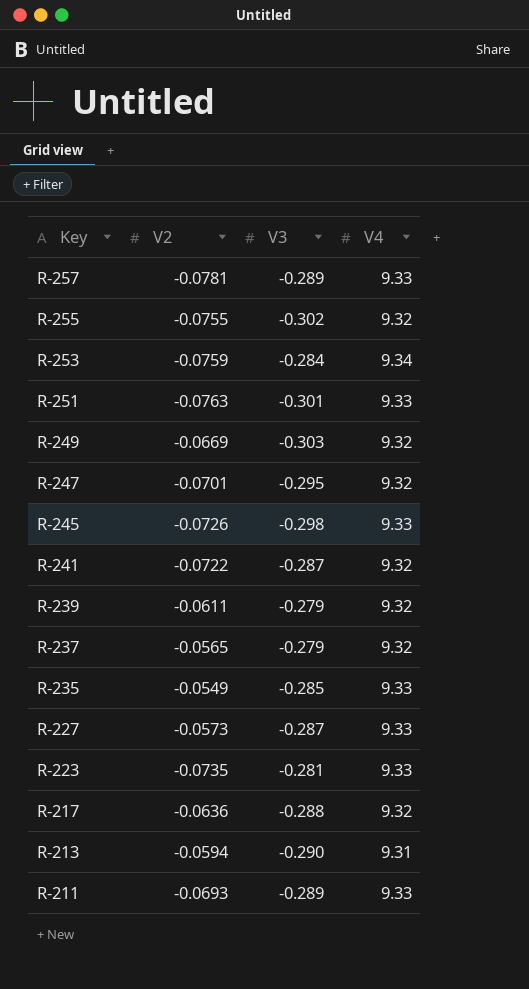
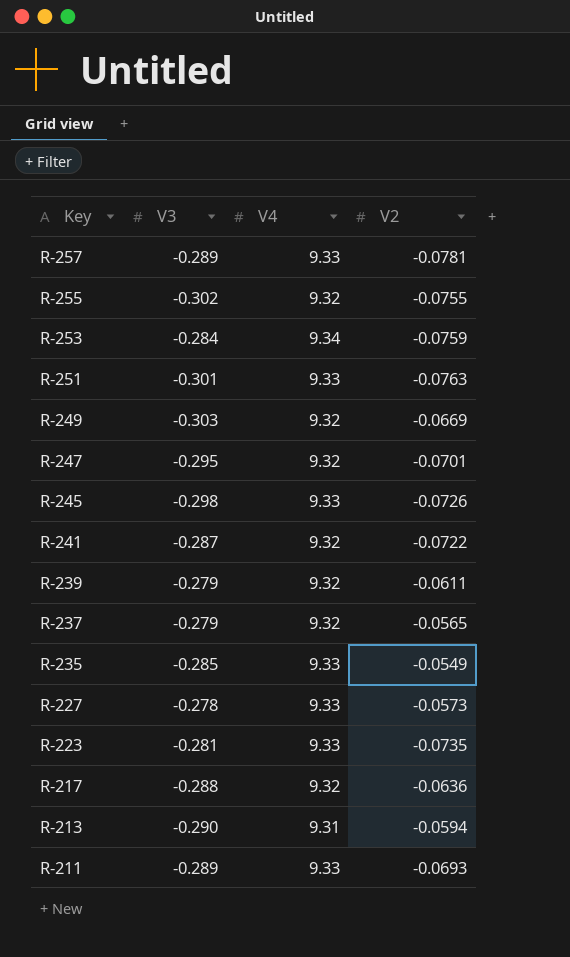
column V2 | position: 2 -> 4
R-227 | V3: -0.287 -> -0.278

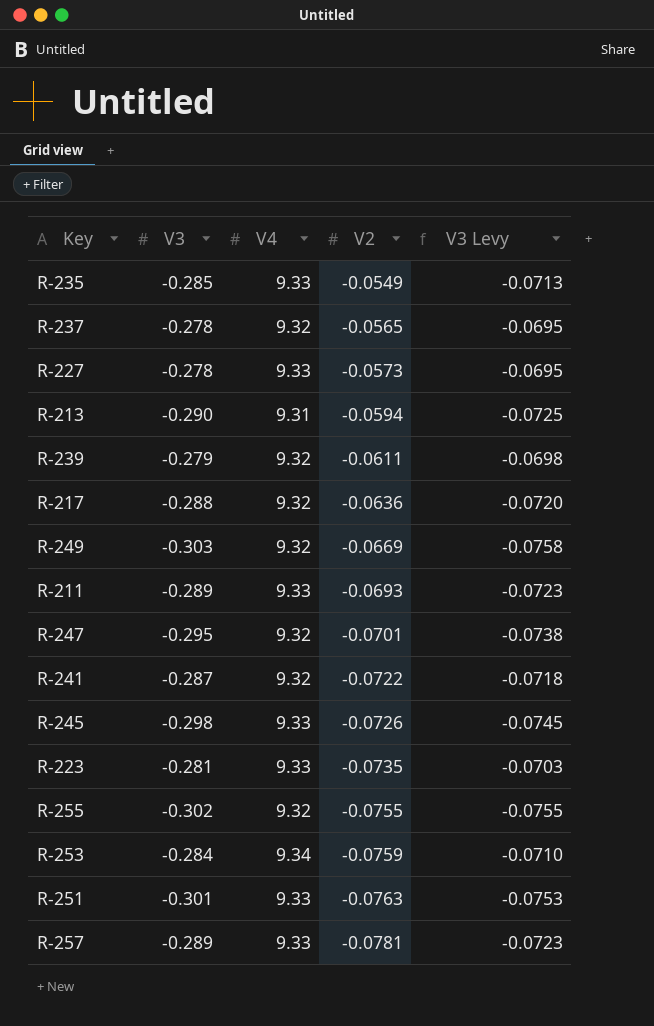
row order: Key descending -> V2 descending
column V3 Levy | formula: none -> [V3] * 0.25
R-237 | V3: -0.279 -> -0.278

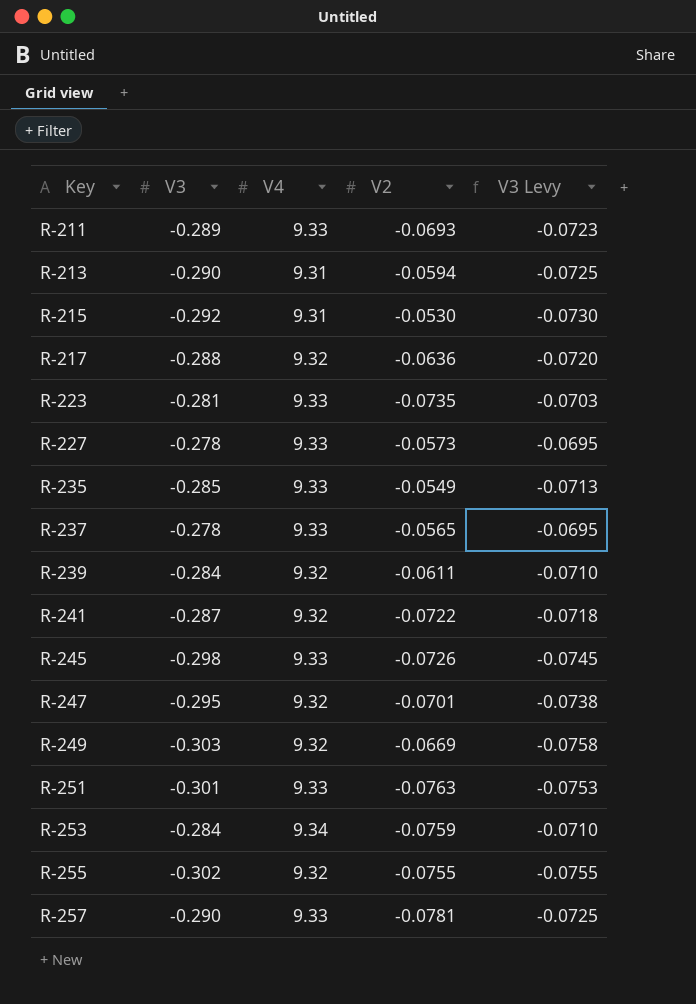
row order: V2 descending -> Key ascending
row R-215: none -> -0.292 | 9.31 | -0.0530 | -0.0730
R-237 | V4: 9.32 -> 9.33
R-239 | V3: -0.279 -> -0.284
R-239 | V3 Levy: -0.0698 -> -0.0710
R-257 | V3: -0.289 -> -0.290
R-257 | V3 Levy: -0.0723 -> -0.0725

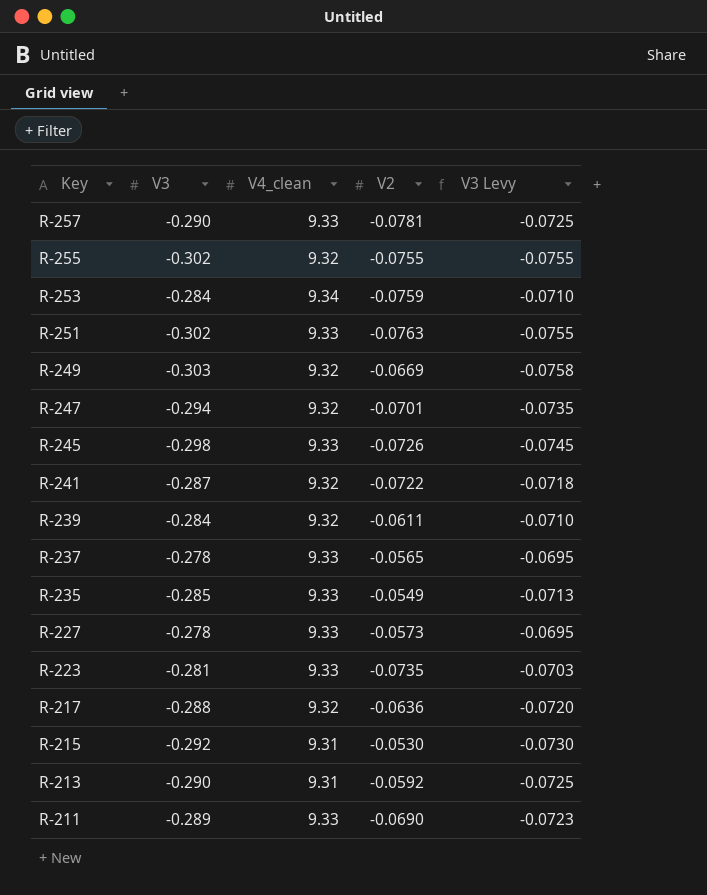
row order: Key ascending -> Key descending
column name: V4 -> V4_clean
R-251 | V3: -0.301 -> -0.302
R-251 | V3 Levy: -0.0753 -> -0.0755
R-247 | V3: -0.295 -> -0.294
R-247 | V3 Levy: -0.0738 -> -0.0735
R-213 | V2: -0.0594 -> -0.0592
R-211 | V2: -0.0693 -> -0.0690

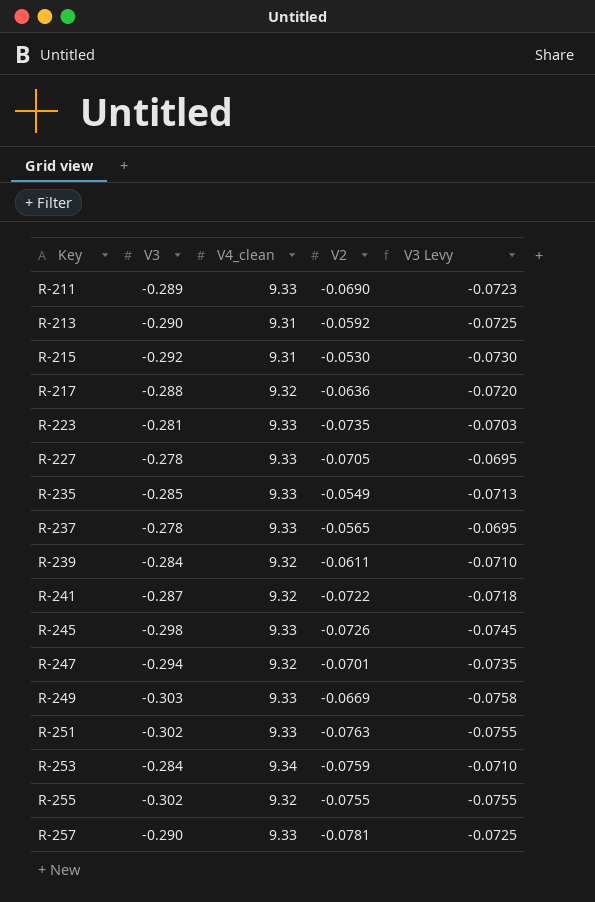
row order: Key descending -> Key ascending
R-227 | V2: -0.0573 -> -0.0705
R-249 | V4_clean: 9.32 -> 9.33

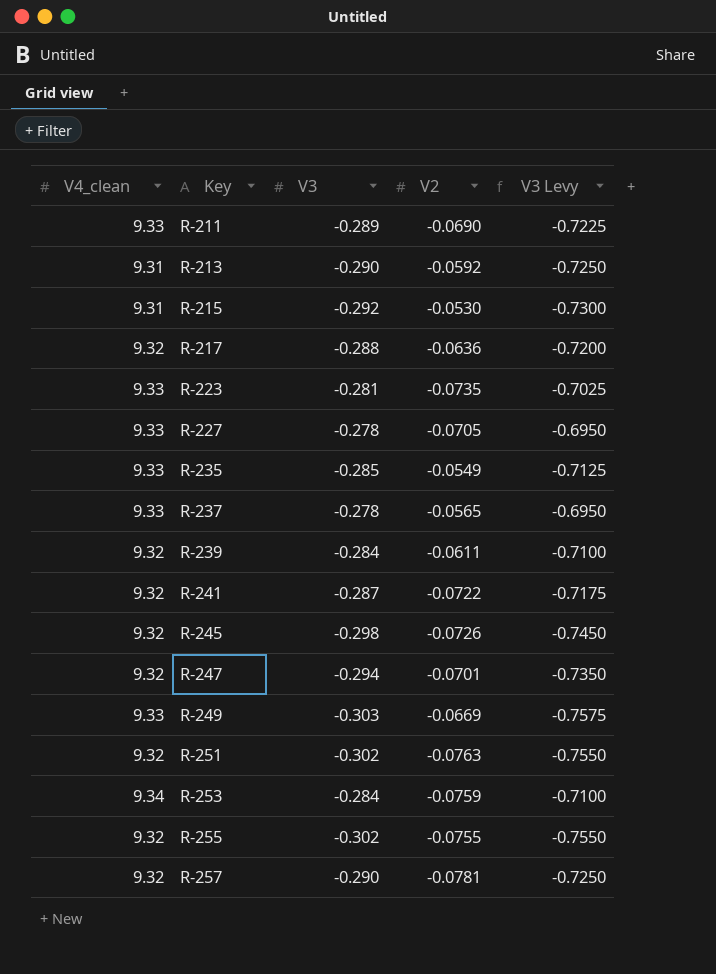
column V4_clean | position: 3 -> 1
column V3 Levy | formula: [V3] * 0.25 -> [V3] * 2.5
R-245 | V4_clean: 9.33 -> 9.32
R-251 | V4_clean: 9.33 -> 9.32
R-257 | V4_clean: 9.33 -> 9.32

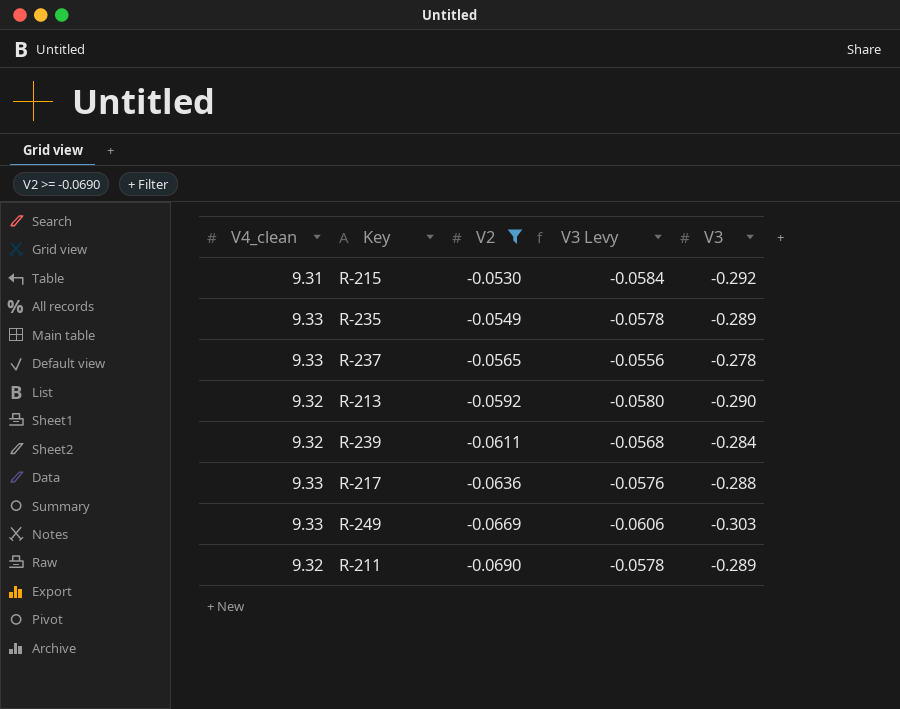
filter: none -> V2 >= -0.0690
row order: Key ascending -> V2 descending
column V3 Levy | formula: [V3] * 2.5 -> [V3] * 0.2
column V3 | position: 3 -> 5
R-235 | V3: -0.285 -> -0.289
R-213 | V4_clean: 9.31 -> 9.32
R-217 | V4_clean: 9.32 -> 9.33
R-211 | V4_clean: 9.33 -> 9.32

